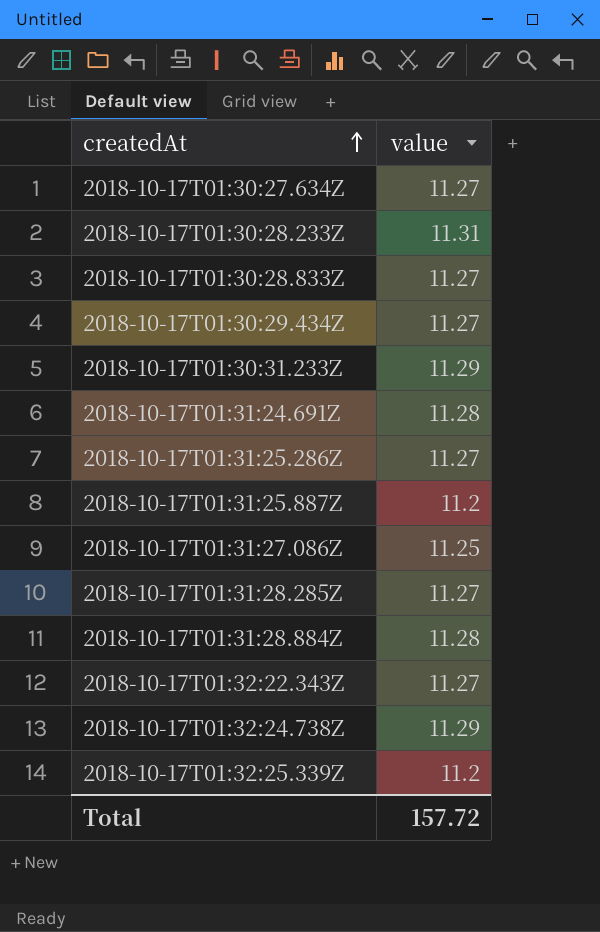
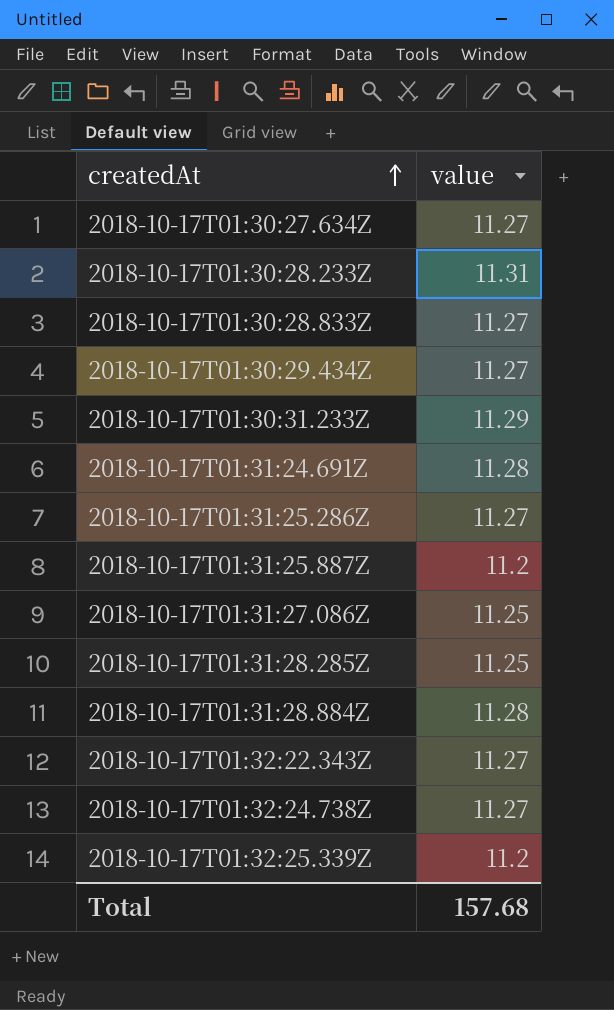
2018-10-17T01:31:28.285Z | value: 11.27 -> 11.25
2018-10-17T01:32:24.738Z | value: 11.29 -> 11.27
Total | value: 157.72 -> 157.68

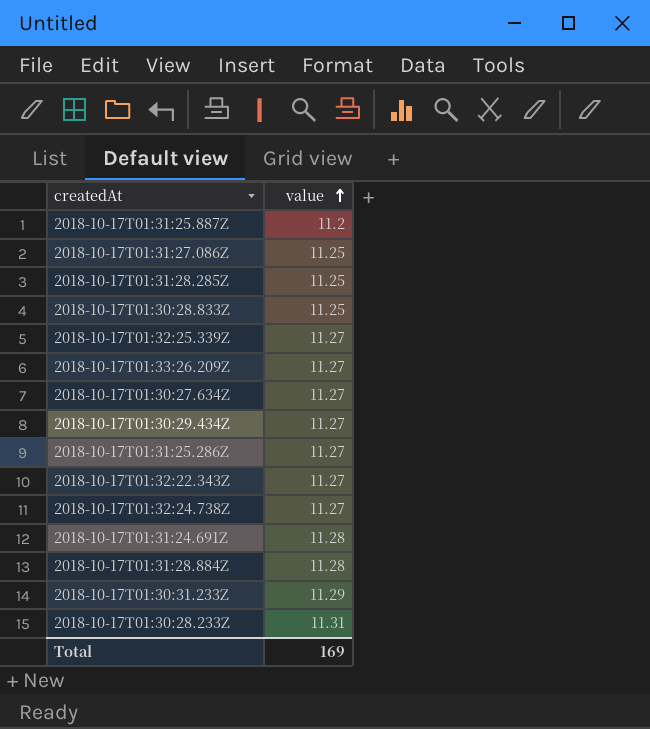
row order: createdAt ascending -> value ascending
2018-10-17T01:30:28.833Z | value: 11.27 -> 11.25
2018-10-17T01:32:25.339Z | value: 11.2 -> 11.27
row 2018-10-17T01:33:26.209Z: none -> 11.27
Total | value: 157.68 -> 169

